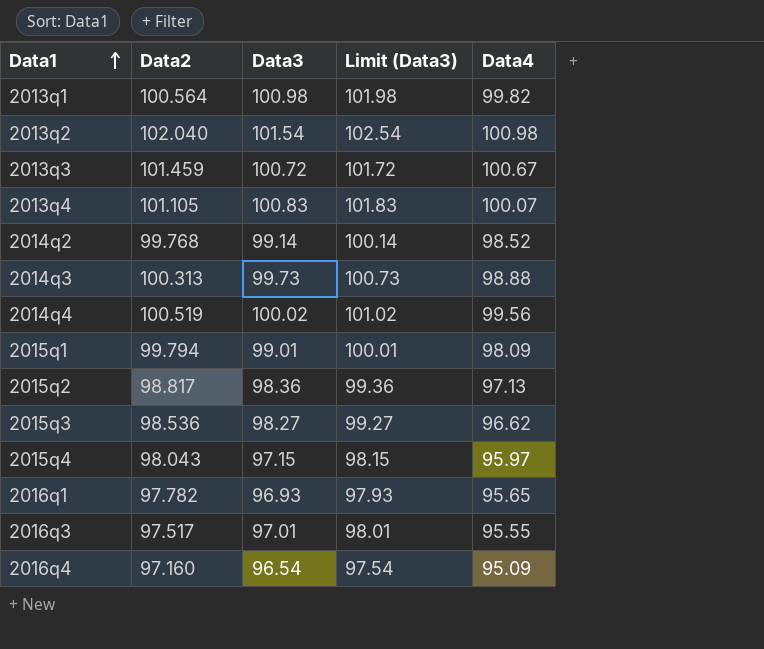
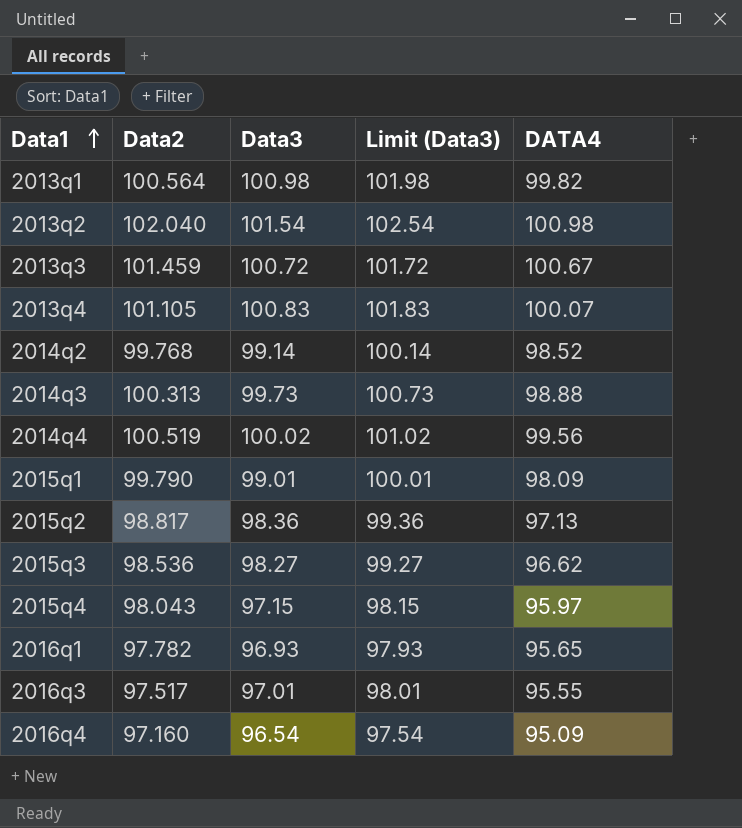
column name: Data4 -> DATA4
2015q1 | Data2: 99.794 -> 99.790

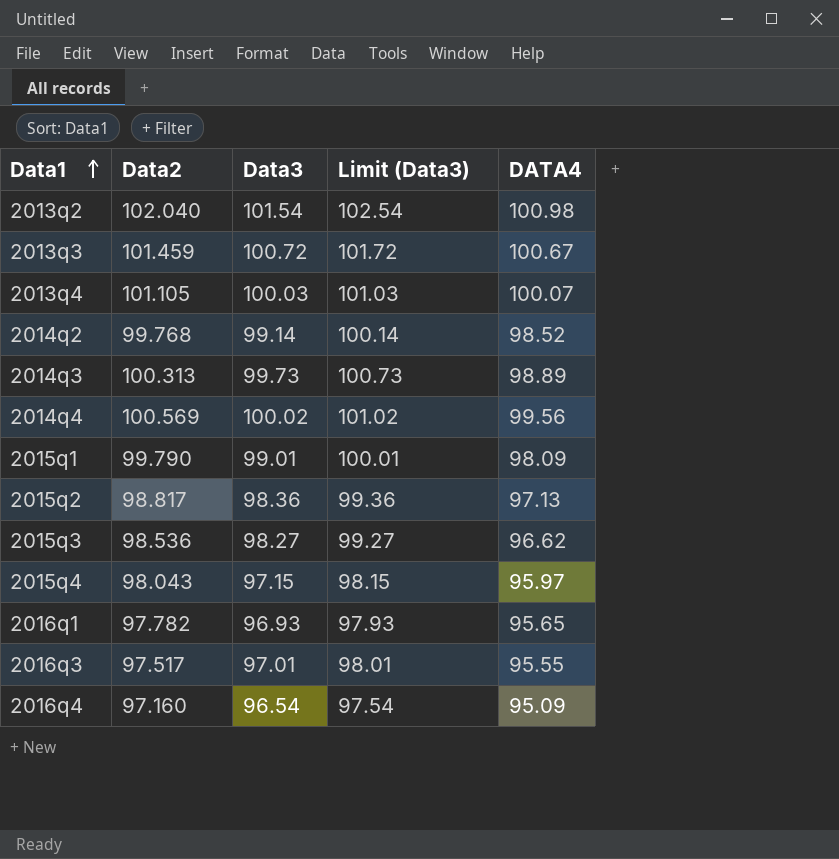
row 2013q1: 100.564 | 100.98 | 101.98 | 99.82 -> none
2013q4 | Data3: 100.83 -> 100.03
2013q4 | Limit (Data3): 101.83 -> 101.03
2014q3 | DATA4: 98.88 -> 98.89
2014q4 | Data2: 100.519 -> 100.569

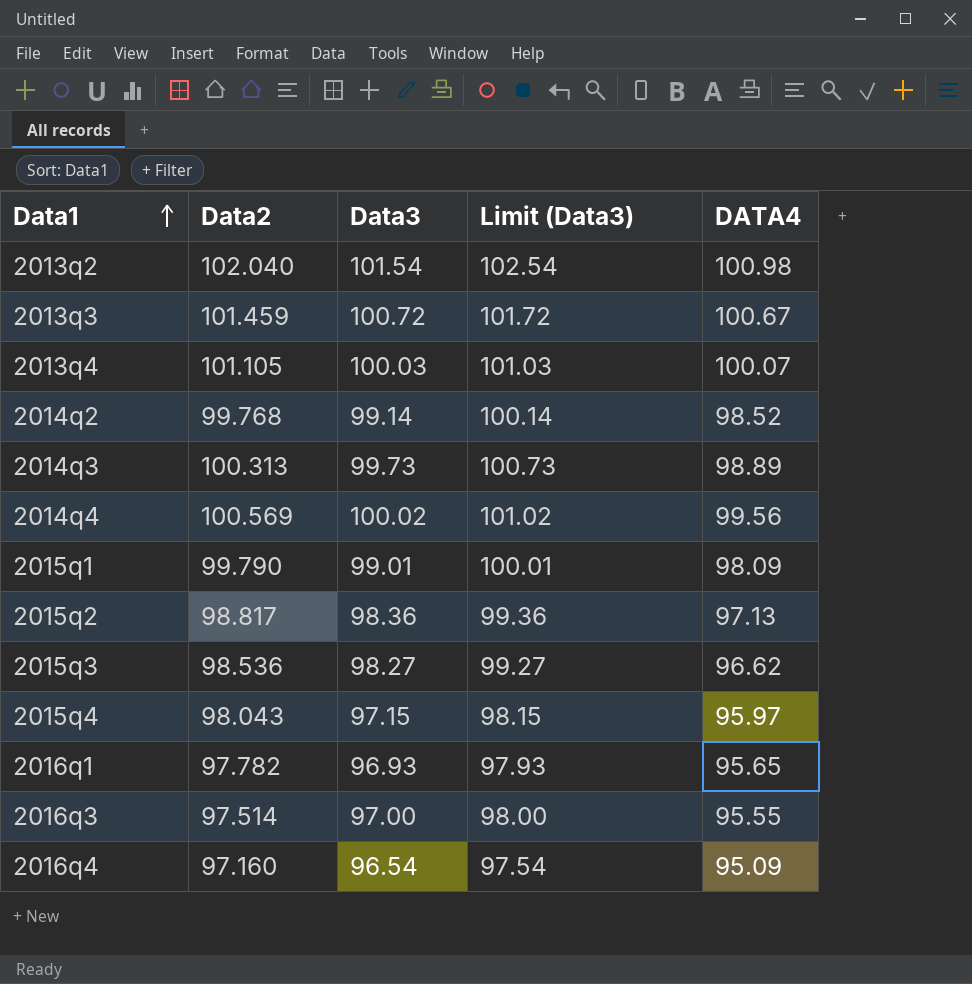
2016q3 | Data2: 97.517 -> 97.514
2016q3 | Data3: 97.01 -> 97.00
2016q3 | Limit (Data3): 98.01 -> 98.00

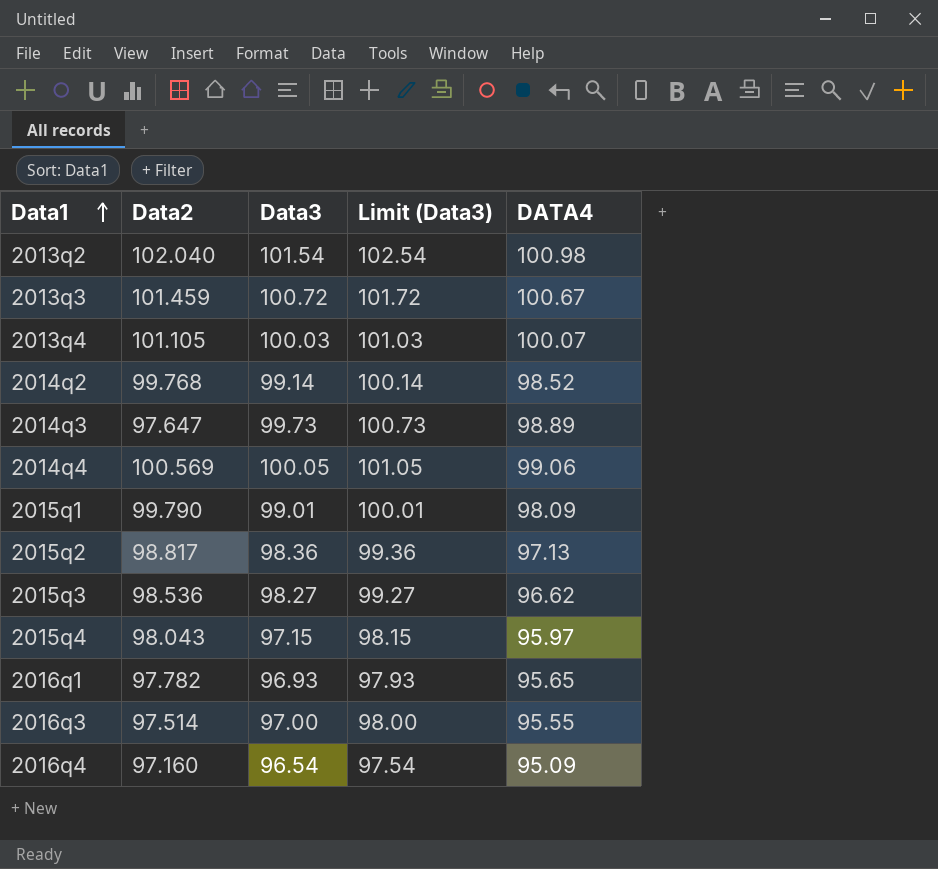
2014q3 | Data2: 100.313 -> 97.647
2014q4 | Data3: 100.02 -> 100.05
2014q4 | Limit (Data3): 101.02 -> 101.05
2014q4 | DATA4: 99.56 -> 99.06

